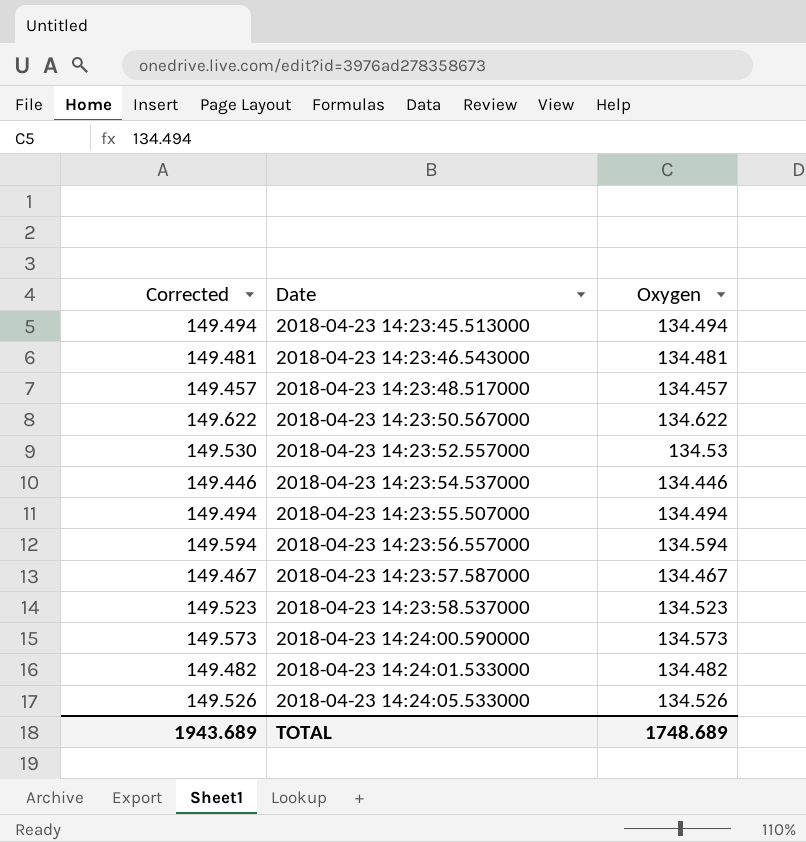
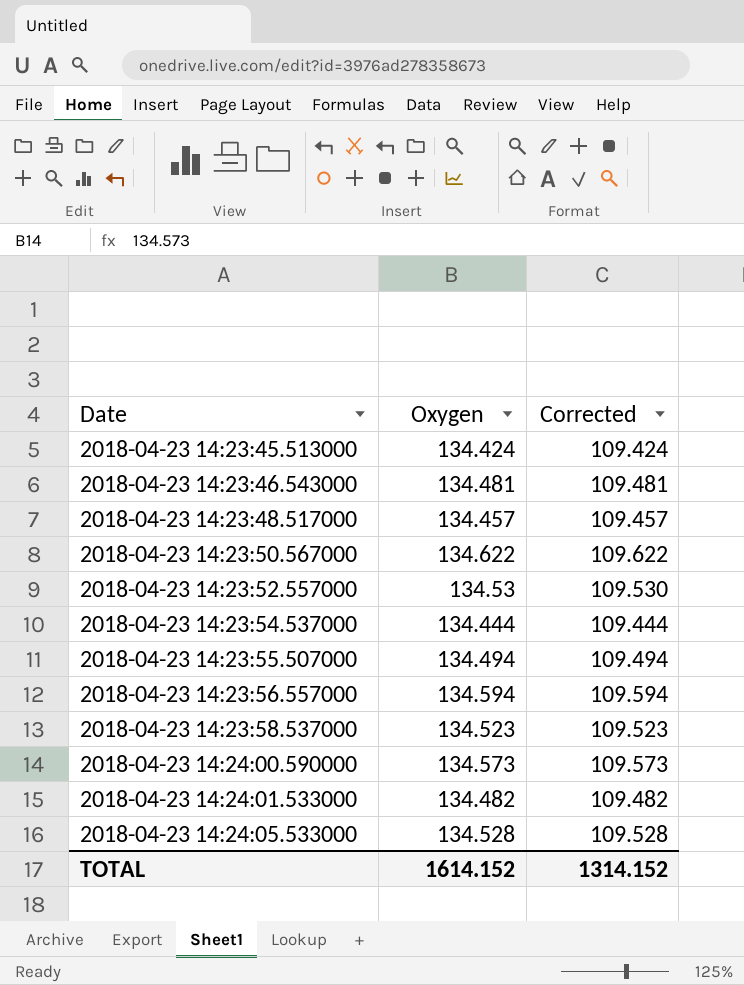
column Corrected | formula: [Oxygen] + 15 -> [Oxygen] - 25
column Corrected | position: 1 -> 3
row 2018-04-23 14:23:57.587000: 149.467 | 134.467 -> none
2018-04-23 14:23:45.513000 | Oxygen: 134.494 -> 134.424
2018-04-23 14:23:54.537000 | Oxygen: 134.446 -> 134.444
2018-04-23 14:24:05.533000 | Oxygen: 134.526 -> 134.528
TOTAL | Oxygen: 1748.689 -> 1614.152
TOTAL | Corrected: 1943.689 -> 1314.152

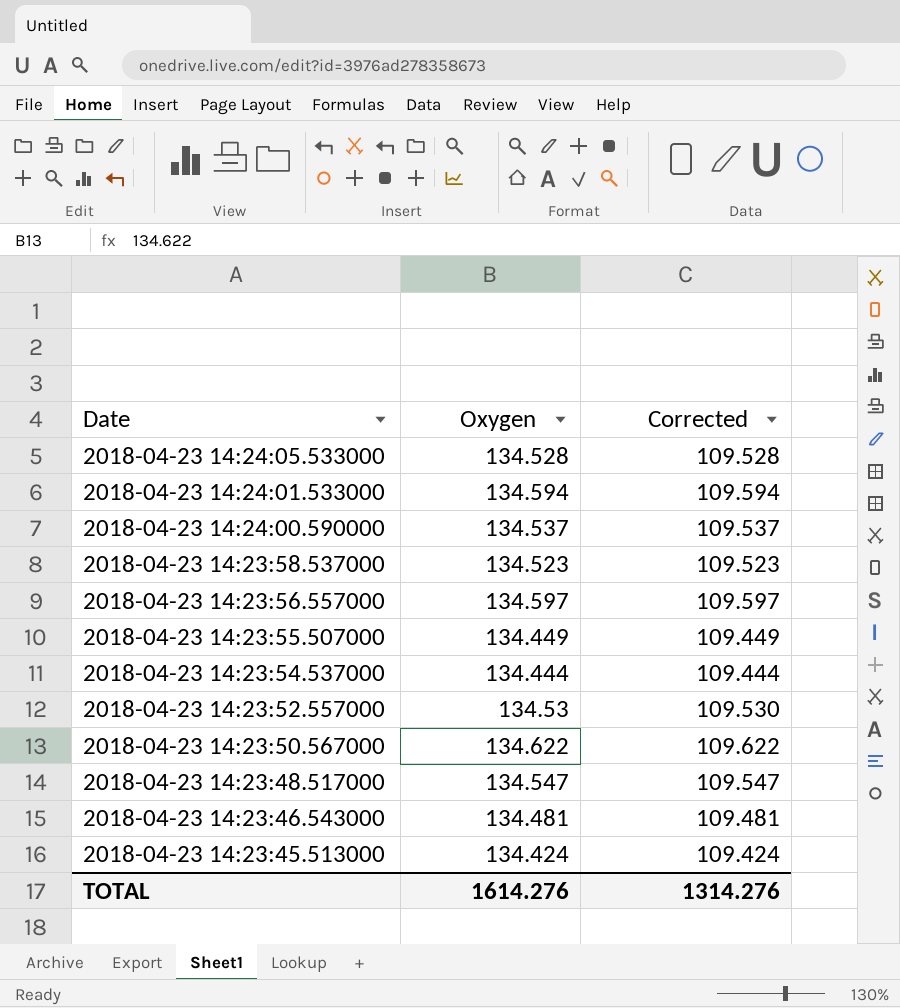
row order: Date ascending -> Date descending
2018-04-23 14:24:01.533000 | Oxygen: 134.482 -> 134.594
2018-04-23 14:24:01.533000 | Corrected: 109.482 -> 109.594
2018-04-23 14:24:00.590000 | Oxygen: 134.573 -> 134.537
2018-04-23 14:24:00.590000 | Corrected: 109.573 -> 109.537
2018-04-23 14:23:56.557000 | Oxygen: 134.594 -> 134.597
2018-04-23 14:23:56.557000 | Corrected: 109.594 -> 109.597
2018-04-23 14:23:55.507000 | Oxygen: 134.494 -> 134.449
2018-04-23 14:23:55.507000 | Corrected: 109.494 -> 109.449
2018-04-23 14:23:48.517000 | Oxygen: 134.457 -> 134.547
2018-04-23 14:23:48.517000 | Corrected: 109.457 -> 109.547
TOTAL | Oxygen: 1614.152 -> 1614.276
TOTAL | Corrected: 1314.152 -> 1314.276

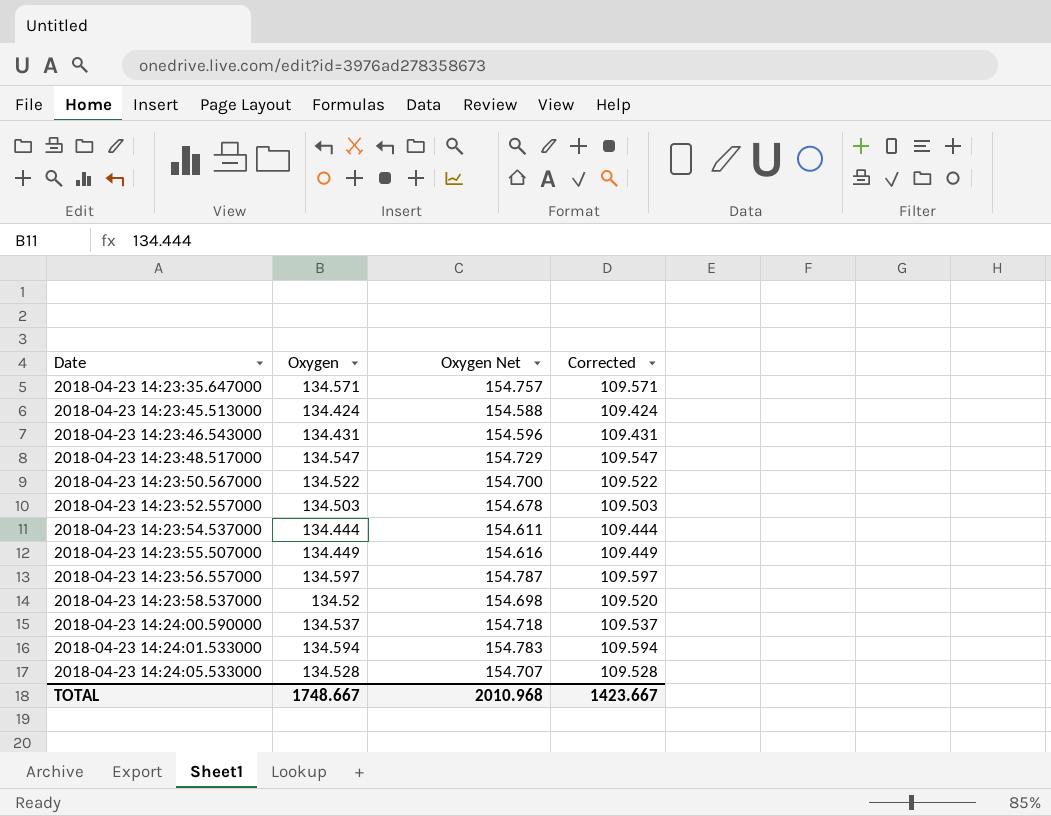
row order: Date descending -> Date ascending
column Oxygen Net | formula: none -> [Oxygen] * 1.15
row 2018-04-23 14:23:35.647000: none -> 134.571 | 154.757 | 109.571
2018-04-23 14:23:46.543000 | Oxygen: 134.481 -> 134.431
2018-04-23 14:23:46.543000 | Corrected: 109.481 -> 109.431
2018-04-23 14:23:50.567000 | Oxygen: 134.622 -> 134.522
2018-04-23 14:23:50.567000 | Corrected: 109.622 -> 109.522
2018-04-23 14:23:52.557000 | Oxygen: 134.53 -> 134.503
2018-04-23 14:23:52.557000 | Corrected: 109.530 -> 109.503
2018-04-23 14:23:58.537000 | Oxygen: 134.523 -> 134.52
2018-04-23 14:23:58.537000 | Corrected: 109.523 -> 109.520
TOTAL | Oxygen: 1614.276 -> 1748.667
TOTAL | Corrected: 1314.276 -> 1423.667

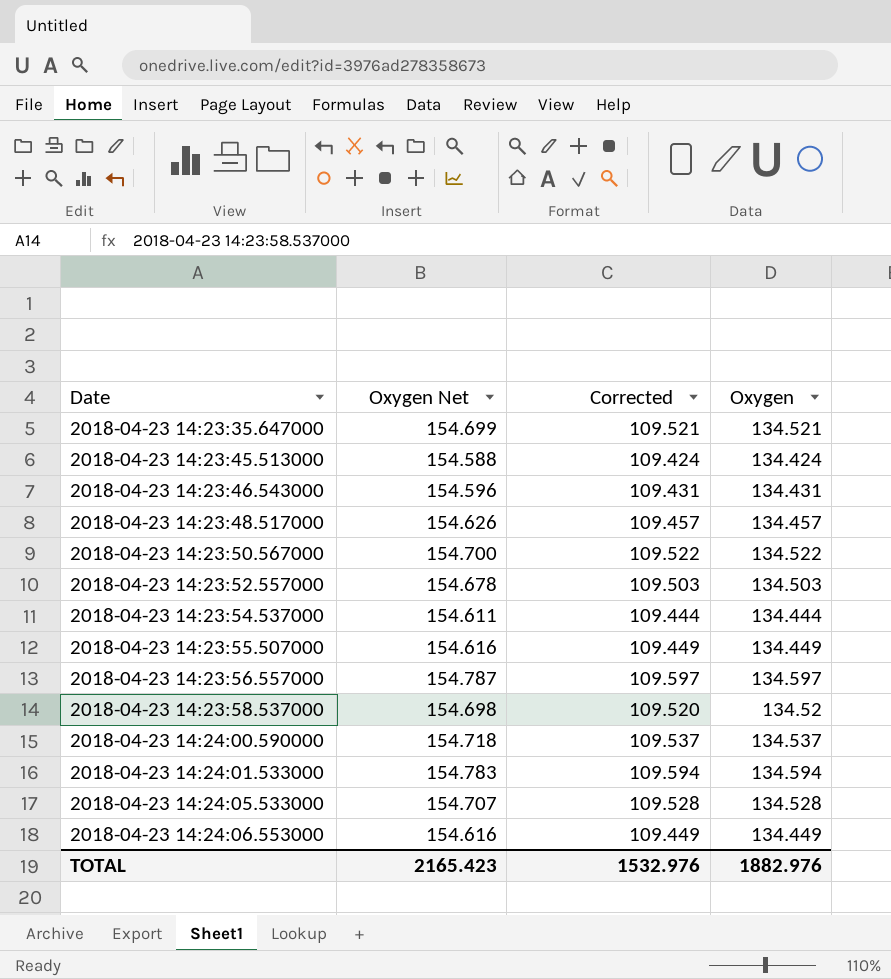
column Oxygen | position: 2 -> 4
2018-04-23 14:23:35.647000 | Oxygen Net: 154.757 -> 154.699
2018-04-23 14:23:35.647000 | Corrected: 109.571 -> 109.521
2018-04-23 14:23:35.647000 | Oxygen: 134.571 -> 134.521
2018-04-23 14:23:48.517000 | Oxygen Net: 154.729 -> 154.626
2018-04-23 14:23:48.517000 | Corrected: 109.547 -> 109.457
2018-04-23 14:23:48.517000 | Oxygen: 134.547 -> 134.457
row 2018-04-23 14:24:06.553000: none -> 154.616 | 109.449 | 134.449
TOTAL | Oxygen Net: 2010.968 -> 2165.423
TOTAL | Corrected: 1423.667 -> 1532.976
TOTAL | Oxygen: 1748.667 -> 1882.976

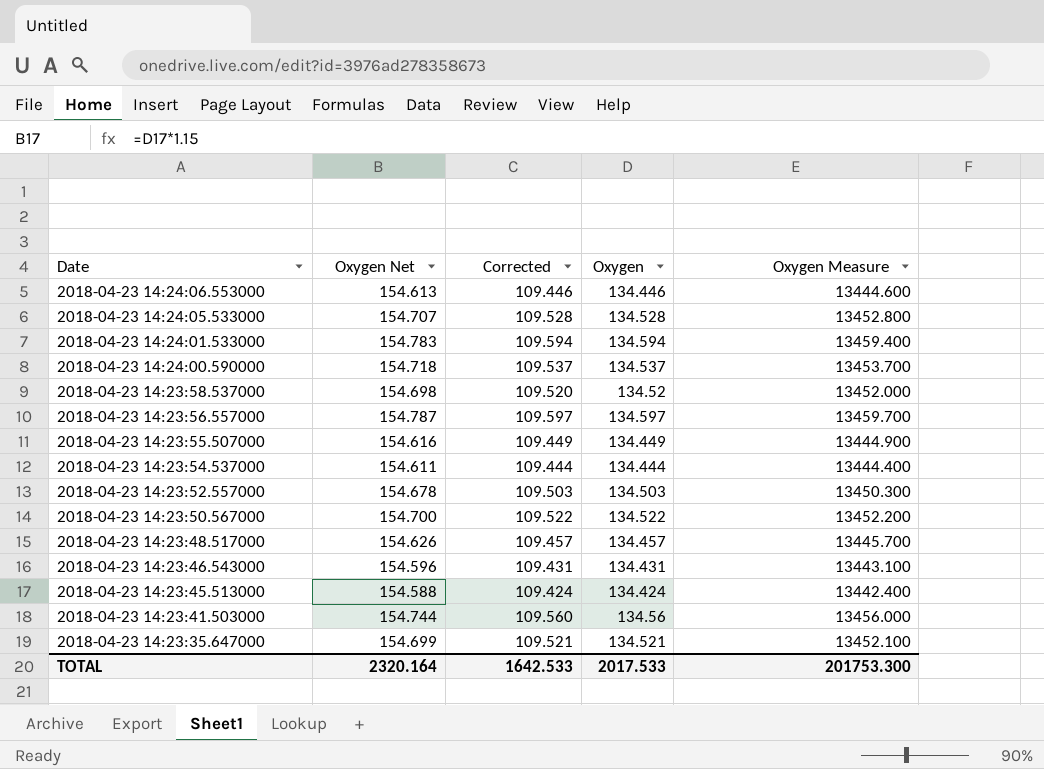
row order: Date ascending -> Date descending
column Oxygen Measure | formula: none -> [Oxygen] * 100
2018-04-23 14:24:06.553000 | Oxygen Net: 154.616 -> 154.613
2018-04-23 14:24:06.553000 | Corrected: 109.449 -> 109.446
2018-04-23 14:24:06.553000 | Oxygen: 134.449 -> 134.446
row 2018-04-23 14:23:41.503000: none -> 154.744 | 109.560 | 134.56 | 13456.000
TOTAL | Oxygen Net: 2165.423 -> 2320.164
TOTAL | Corrected: 1532.976 -> 1642.533
TOTAL | Oxygen: 1882.976 -> 2017.533

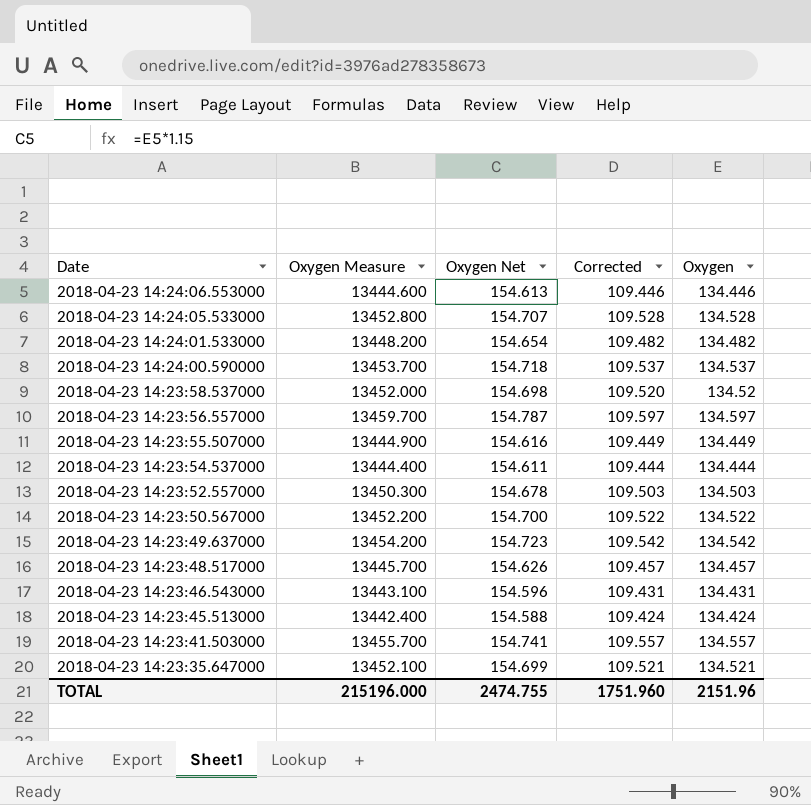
column Oxygen Measure | position: 5 -> 2
2018-04-23 14:24:01.533000 | Oxygen Measure: 13459.400 -> 13448.200
2018-04-23 14:24:01.533000 | Oxygen Net: 154.783 -> 154.654
2018-04-23 14:24:01.533000 | Corrected: 109.594 -> 109.482
2018-04-23 14:24:01.533000 | Oxygen: 134.594 -> 134.482
row 2018-04-23 14:23:49.637000: none -> 13454.200 | 154.723 | 109.542 | 134.542
2018-04-23 14:23:41.503000 | Oxygen Measure: 13456.000 -> 13455.700
2018-04-23 14:23:41.503000 | Oxygen Net: 154.744 -> 154.741
2018-04-23 14:23:41.503000 | Corrected: 109.560 -> 109.557
2018-04-23 14:23:41.503000 | Oxygen: 134.56 -> 134.557
TOTAL | Oxygen Measure: 201753.300 -> 215196.000
TOTAL | Oxygen Net: 2320.164 -> 2474.755
TOTAL | Corrected: 1642.533 -> 1751.960
TOTAL | Oxygen: 2017.533 -> 2151.96

